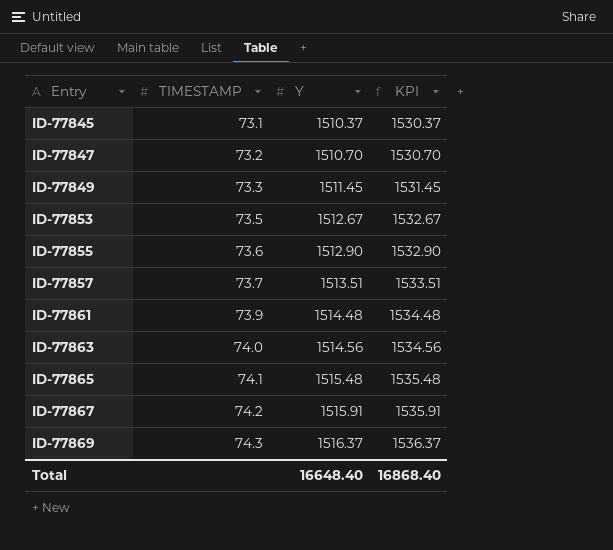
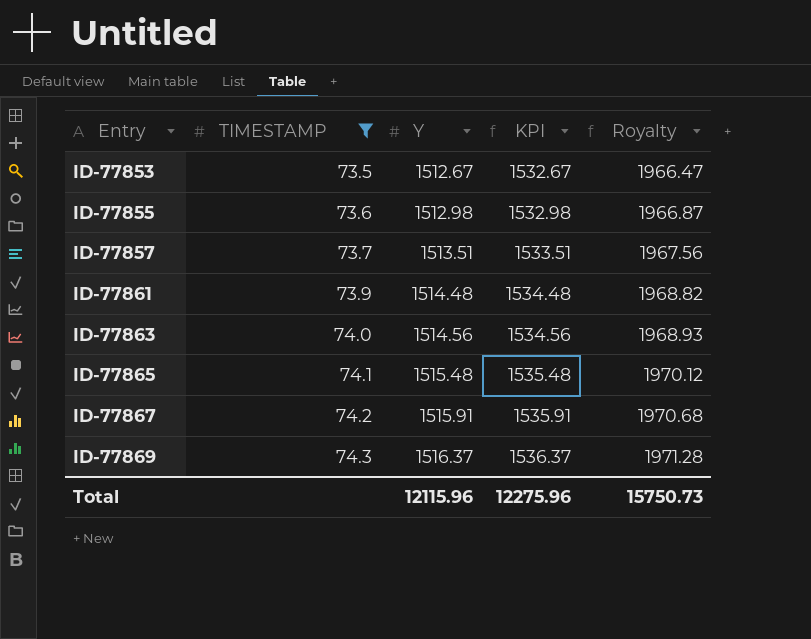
filter: none -> TIMESTAMP >= 73.5
column Royalty | formula: none -> [Y] * 1.3
ID-77855 | Y: 1512.90 -> 1512.98
ID-77855 | KPI: 1532.90 -> 1532.98
Total | Y: 16648.40 -> 12115.96
Total | KPI: 16868.40 -> 12275.96

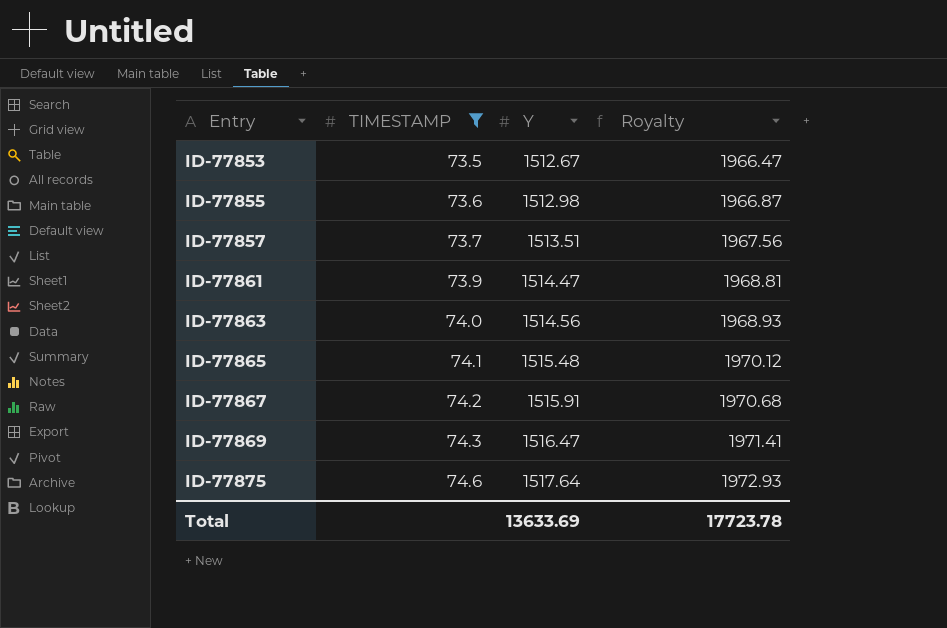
column KPI | formula: [Y] + 20 -> none
ID-77861 | Y: 1514.48 -> 1514.47
ID-77861 | Royalty: 1968.82 -> 1968.81
ID-77869 | Y: 1516.37 -> 1516.47
ID-77869 | Royalty: 1971.28 -> 1971.41
row ID-77875: none -> 74.6 | 1517.64 | 1972.93
Total | Y: 12115.96 -> 13633.69
Total | Royalty: 15750.73 -> 17723.78

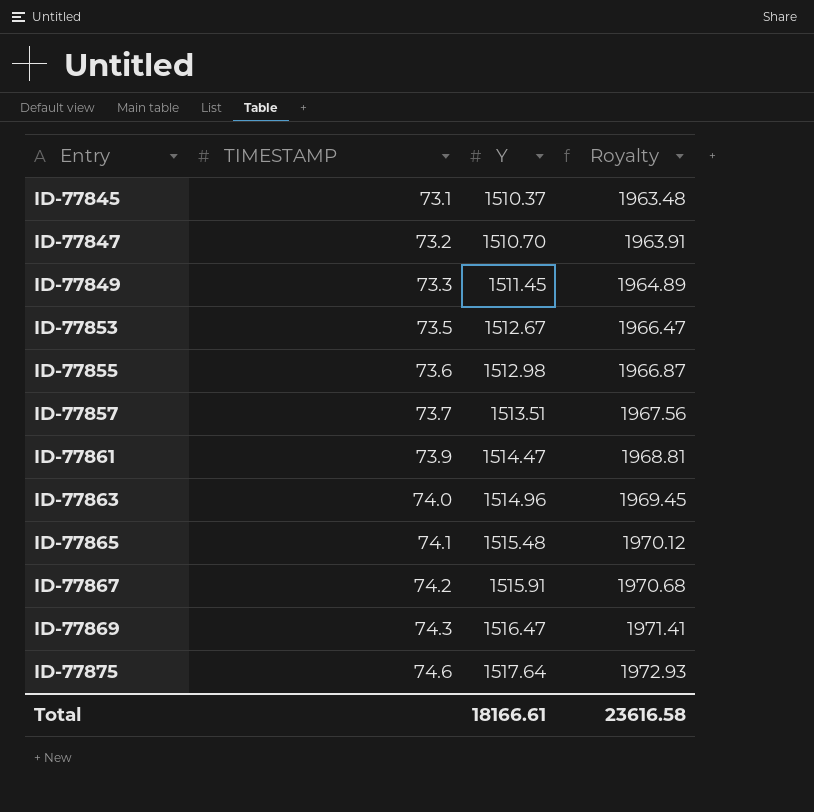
filter: TIMESTAMP >= 73.5 -> none
ID-77863 | Y: 1514.56 -> 1514.96
ID-77863 | Royalty: 1968.93 -> 1969.45
Total | Y: 13633.69 -> 18166.61
Total | Royalty: 17723.78 -> 23616.58

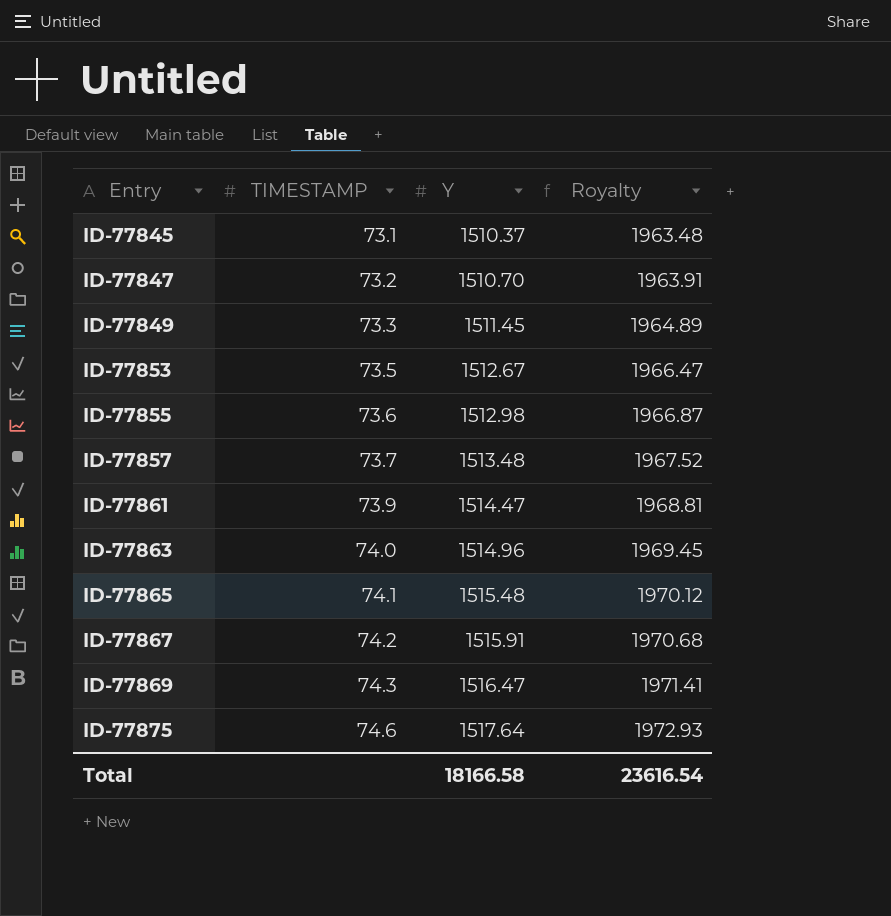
ID-77857 | Y: 1513.51 -> 1513.48
ID-77857 | Royalty: 1967.56 -> 1967.52
Total | Y: 18166.61 -> 18166.58
Total | Royalty: 23616.58 -> 23616.54

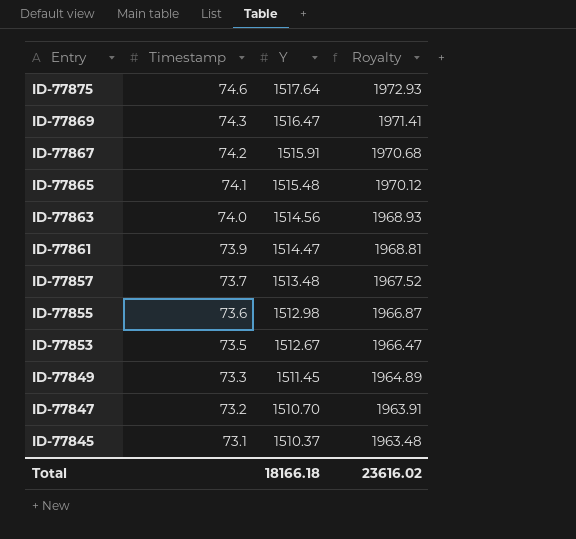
row order: Entry ascending -> Entry descending
column name: TIMESTAMP -> Timestamp
ID-77863 | Y: 1514.96 -> 1514.56
ID-77863 | Royalty: 1969.45 -> 1968.93
Total | Y: 18166.58 -> 18166.18
Total | Royalty: 23616.54 -> 23616.02

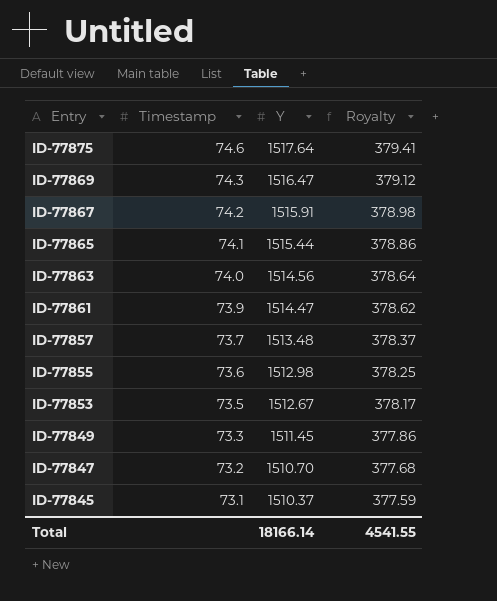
column Royalty | formula: [Y] * 1.3 -> [Y] * 0.25
ID-77865 | Y: 1515.48 -> 1515.44
Total | Y: 18166.18 -> 18166.14
Total | Royalty: 23616.02 -> 4541.55

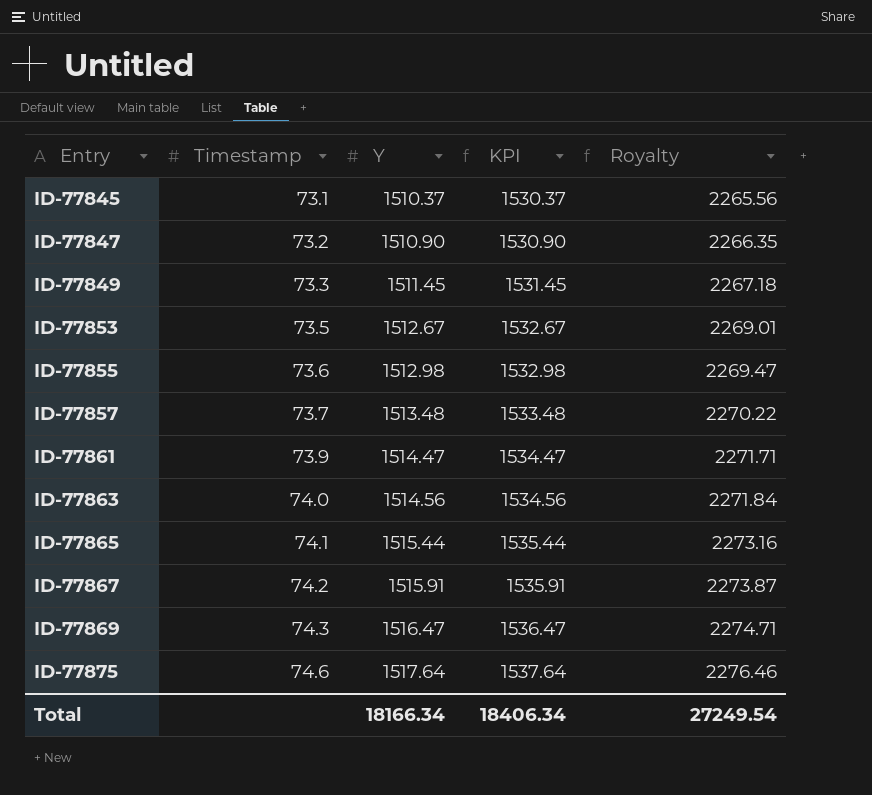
row order: Entry descending -> Entry ascending
column KPI | formula: none -> [Y] + 20
column Royalty | formula: [Y] * 0.25 -> [Y] * 1.5
ID-77847 | Y: 1510.70 -> 1510.90
Total | Y: 18166.14 -> 18166.34
Total | Royalty: 4541.55 -> 27249.54

